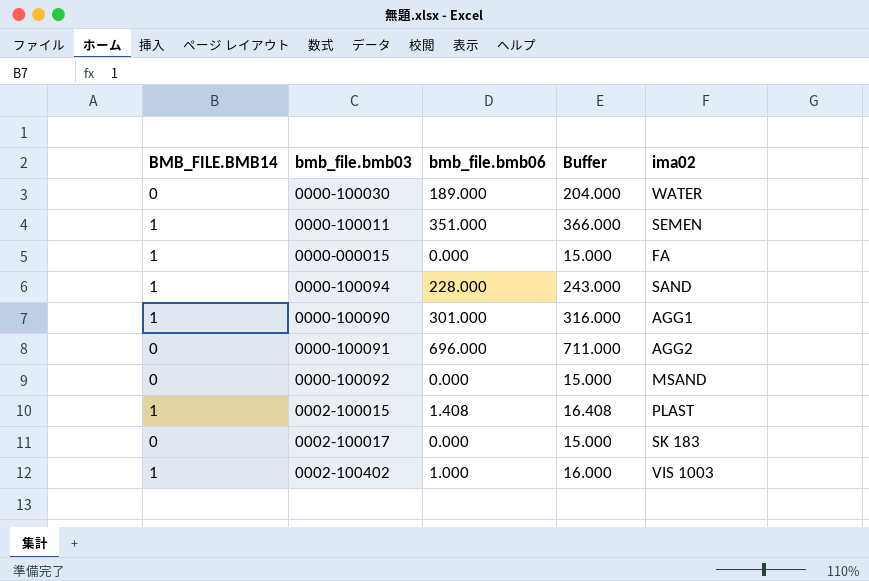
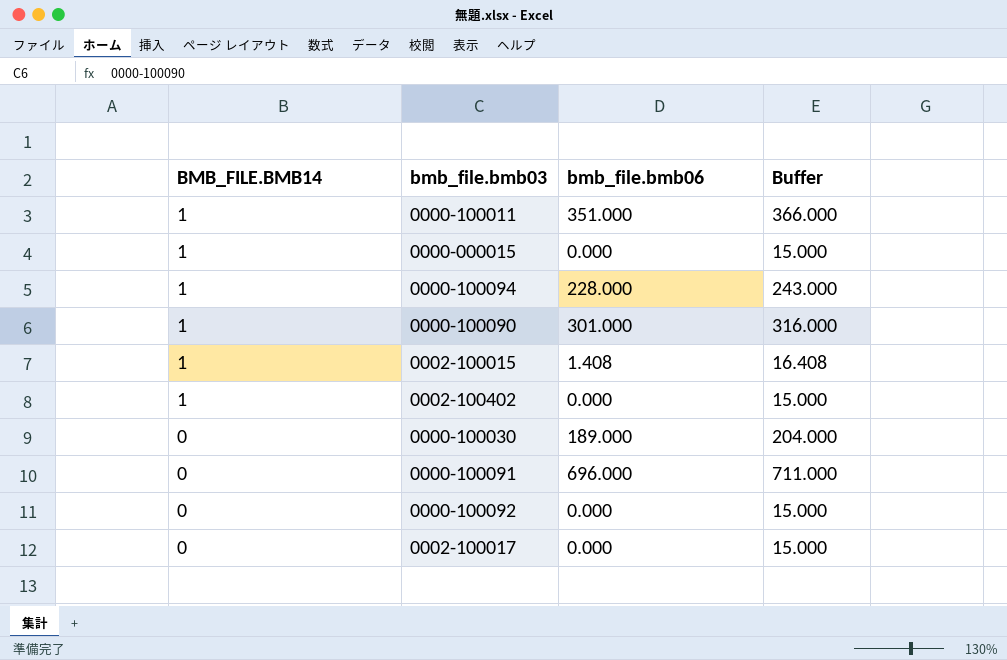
row order: none -> BMB_FILE.BMB14 descending
column ima02 | position: 5 -> none
0002-100402 | bmb_file.bmb06: 1.000 -> 0.000
0002-100402 | Buffer: 16.000 -> 15.000

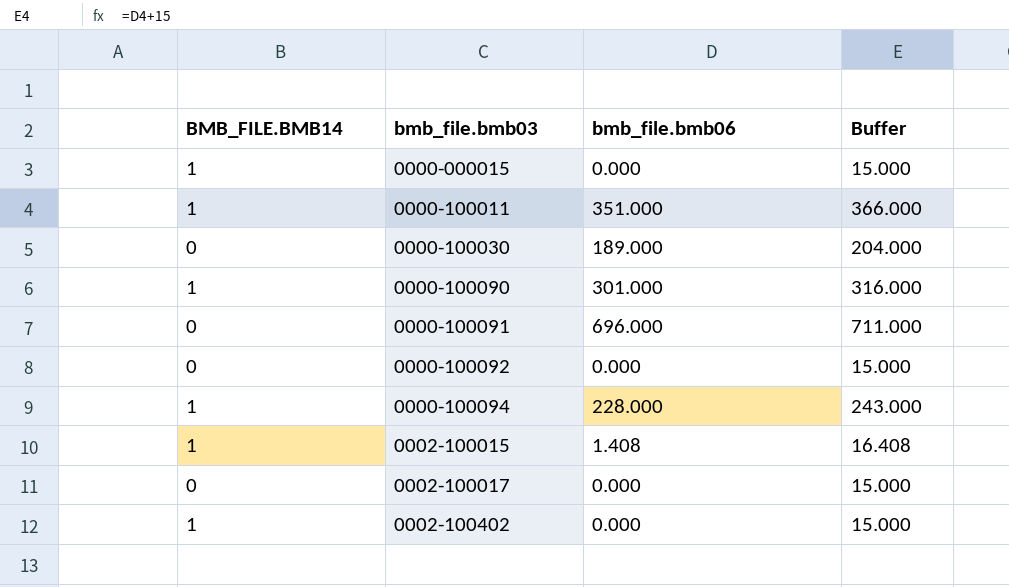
row order: BMB_FILE.BMB14 descending -> bmb_file.bmb03 ascending

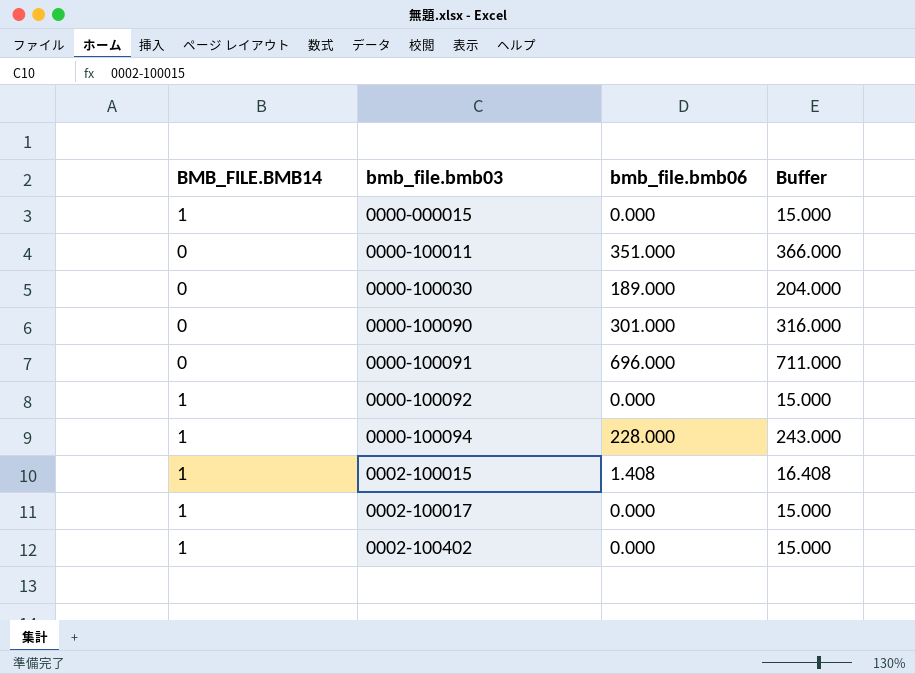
0000-100011 | BMB_FILE.BMB14: 1 -> 0
0000-100090 | BMB_FILE.BMB14: 1 -> 0
0000-100092 | BMB_FILE.BMB14: 0 -> 1
0002-100017 | BMB_FILE.BMB14: 0 -> 1

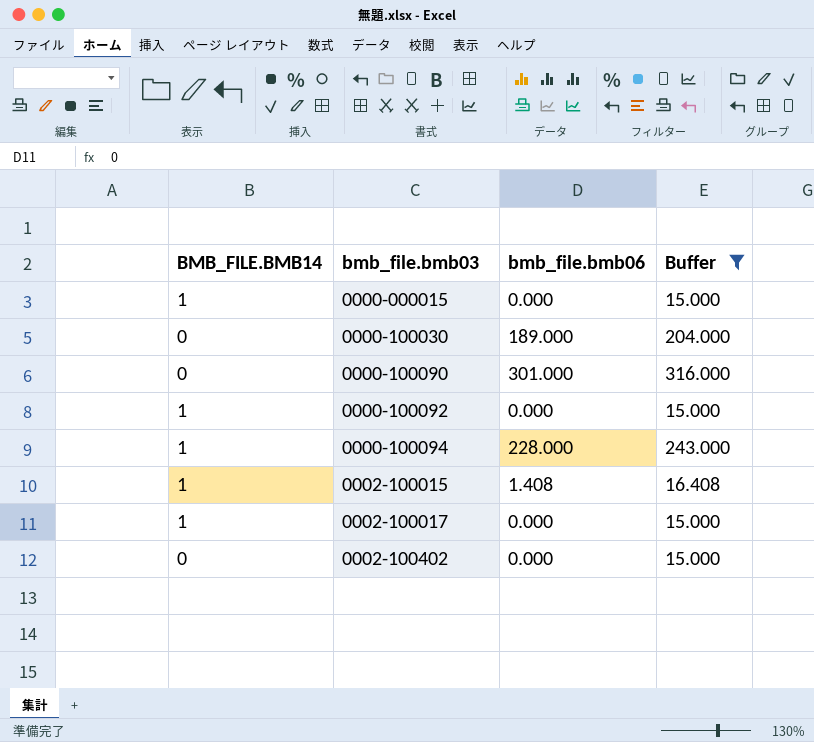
filter: none -> Buffer <= 316.000
0002-100402 | BMB_FILE.BMB14: 1 -> 0

